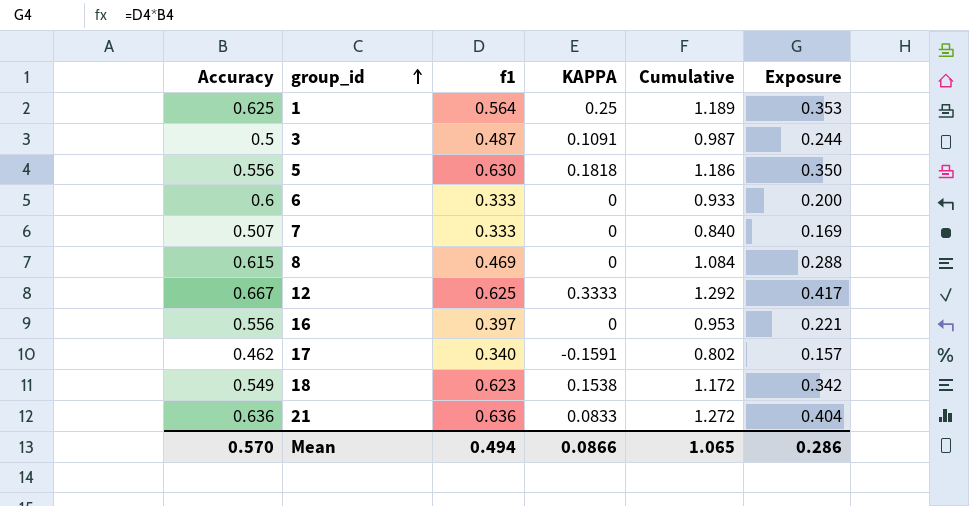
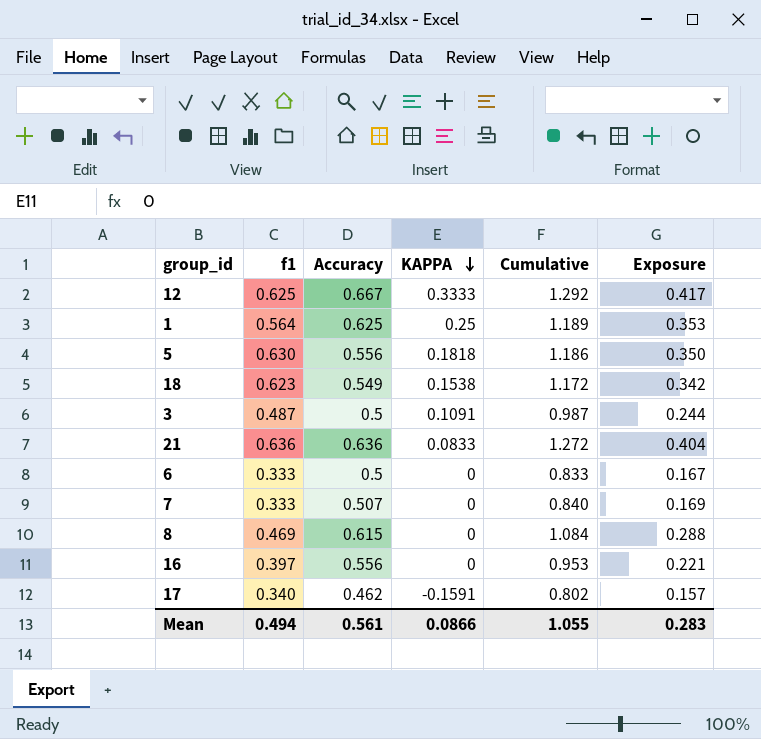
row order: group_id ascending -> KAPPA descending
column Accuracy | position: 1 -> 3
6 | Accuracy: 0.6 -> 0.5
6 | Cumulative: 0.933 -> 0.833
6 | Exposure: 0.200 -> 0.167
Mean | Accuracy: 0.570 -> 0.561
Mean | Cumulative: 1.065 -> 1.055
Mean | Exposure: 0.286 -> 0.283

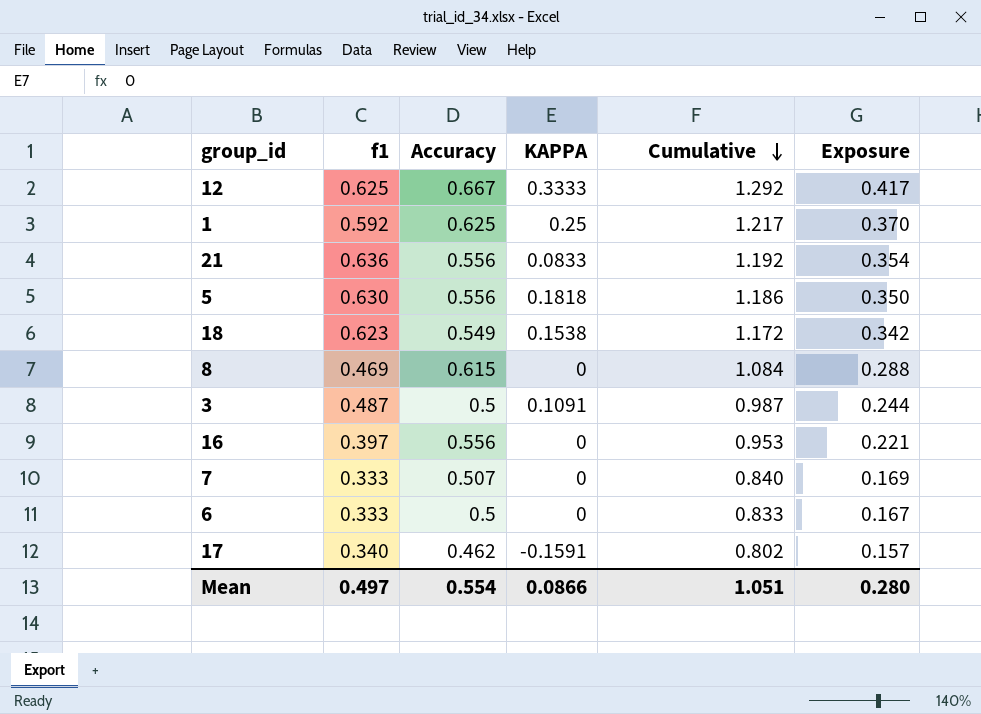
row order: KAPPA descending -> Cumulative descending
1 | f1: 0.564 -> 0.592
1 | Cumulative: 1.189 -> 1.217
1 | Exposure: 0.353 -> 0.370
21 | Accuracy: 0.636 -> 0.556
21 | Cumulative: 1.272 -> 1.192
21 | Exposure: 0.404 -> 0.354
Mean | f1: 0.494 -> 0.497
Mean | Accuracy: 0.561 -> 0.554
Mean | Cumulative: 1.055 -> 1.051
Mean | Exposure: 0.283 -> 0.280

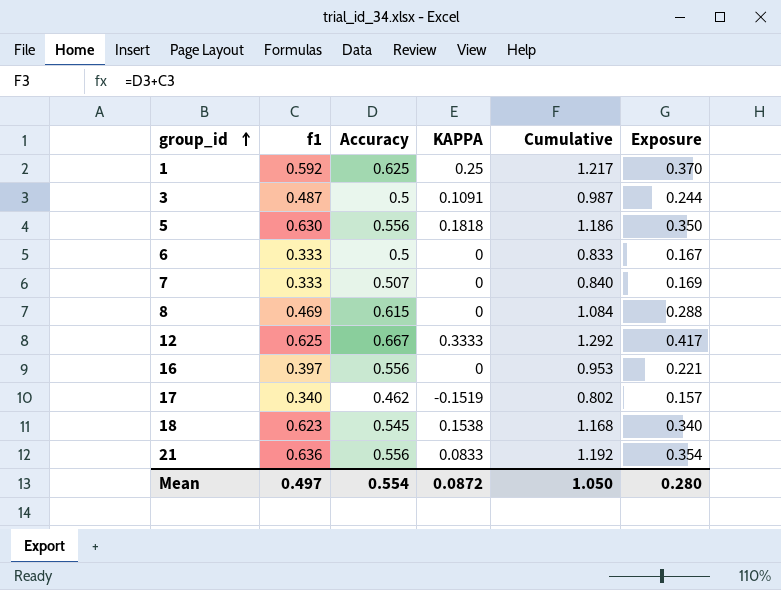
row order: Cumulative descending -> group_id ascending
17 | KAPPA: -0.1591 -> -0.1519
18 | Accuracy: 0.549 -> 0.545
18 | Cumulative: 1.172 -> 1.168
18 | Exposure: 0.342 -> 0.340
Mean | KAPPA: 0.0866 -> 0.0872
Mean | Cumulative: 1.051 -> 1.050

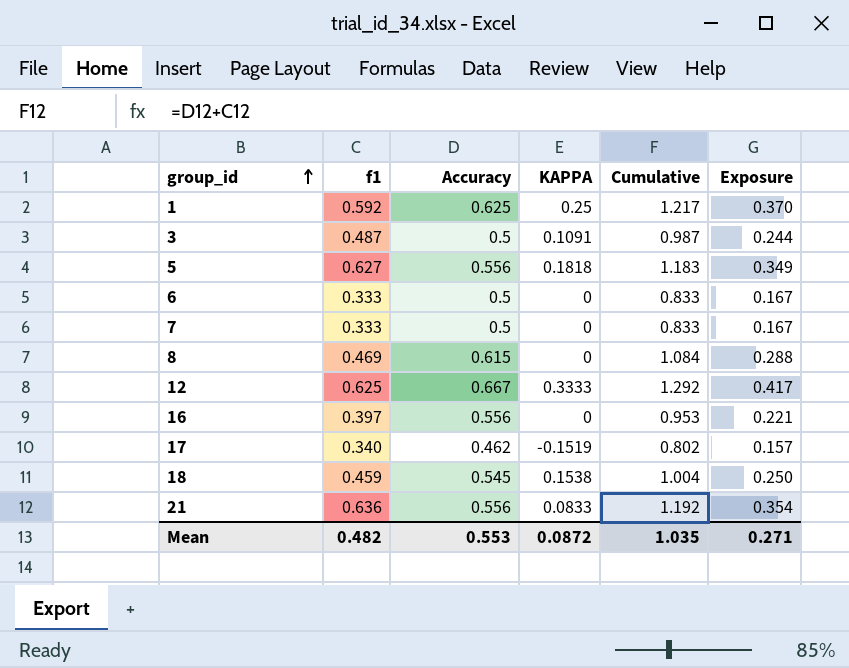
5 | f1: 0.630 -> 0.627
5 | Cumulative: 1.186 -> 1.183
5 | Exposure: 0.350 -> 0.349
7 | Accuracy: 0.507 -> 0.5
7 | Cumulative: 0.840 -> 0.833
7 | Exposure: 0.169 -> 0.167
18 | f1: 0.623 -> 0.459
18 | Cumulative: 1.168 -> 1.004
18 | Exposure: 0.340 -> 0.250
Mean | f1: 0.497 -> 0.482
Mean | Accuracy: 0.554 -> 0.553
Mean | Cumulative: 1.050 -> 1.035
Mean | Exposure: 0.280 -> 0.271

